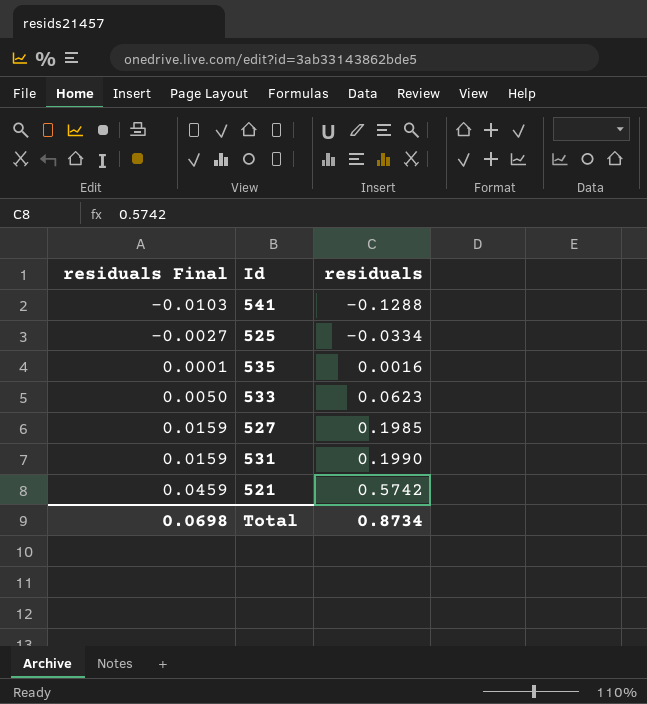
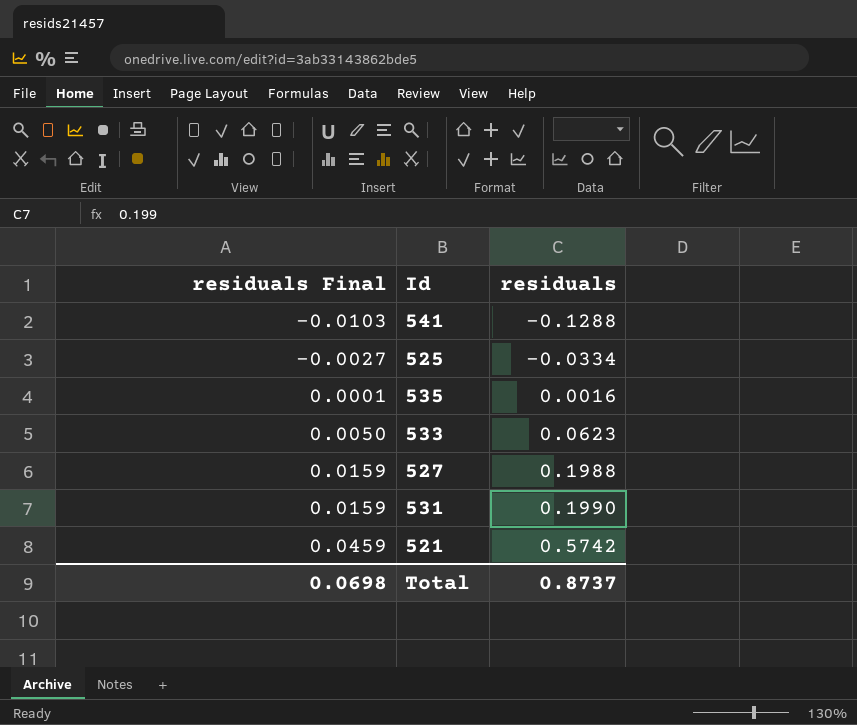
527 | residuals: 0.1985 -> 0.1988
Total | residuals: 0.8734 -> 0.8737

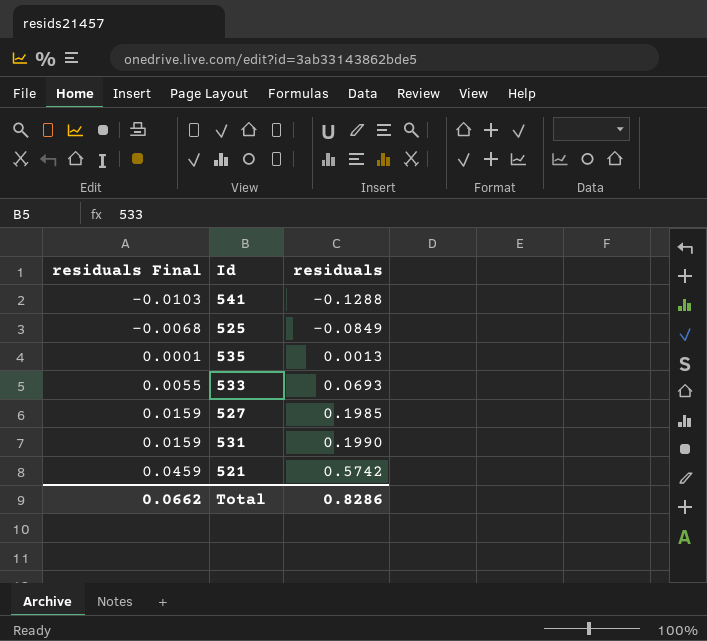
525 | residuals Final: -0.0027 -> -0.0068
525 | residuals: -0.0334 -> -0.0849
535 | residuals: 0.0016 -> 0.0013
533 | residuals Final: 0.0050 -> 0.0055
533 | residuals: 0.0623 -> 0.0693
527 | residuals: 0.1988 -> 0.1985
Total | residuals Final: 0.0698 -> 0.0662
Total | residuals: 0.8737 -> 0.8286

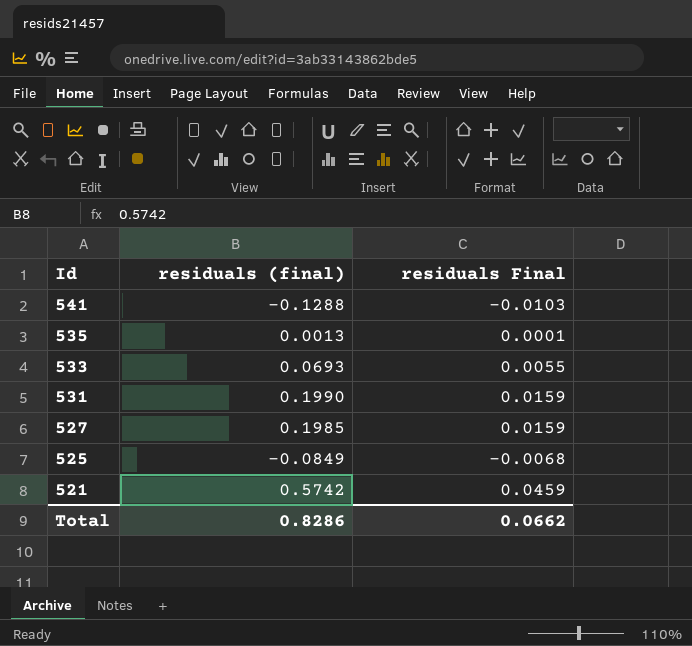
row order: residuals Final ascending -> Id descending
column name: residuals -> residuals (final)
column residuals Final | position: 1 -> 3

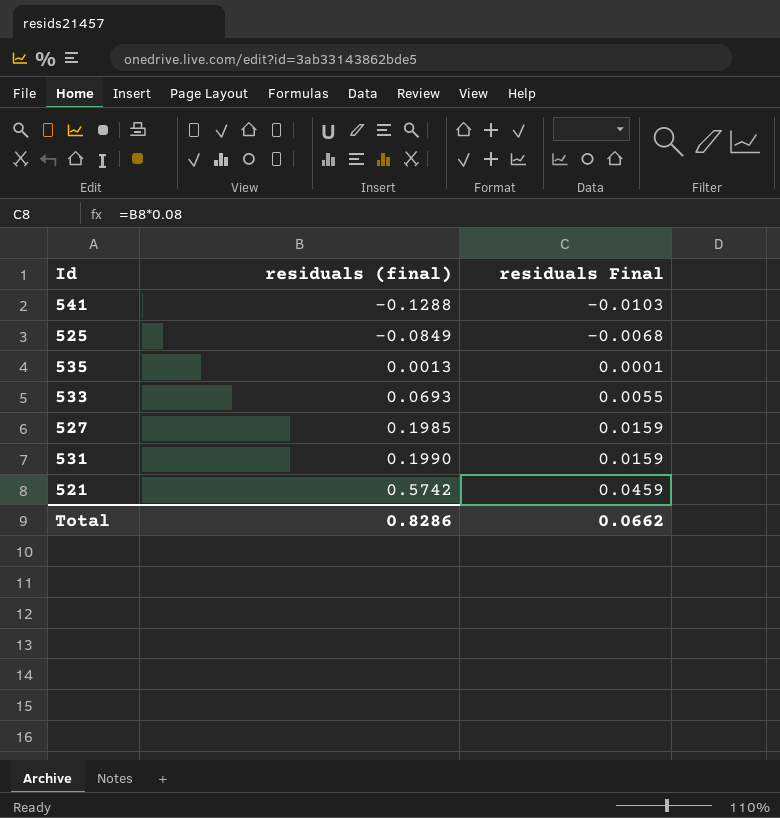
row order: Id descending -> residuals (final) ascending

